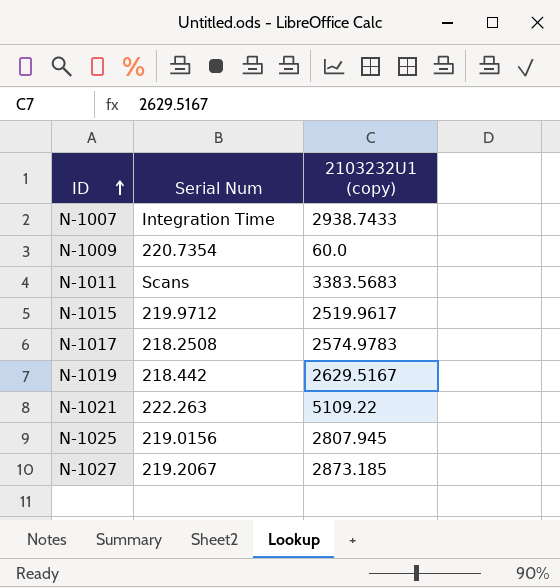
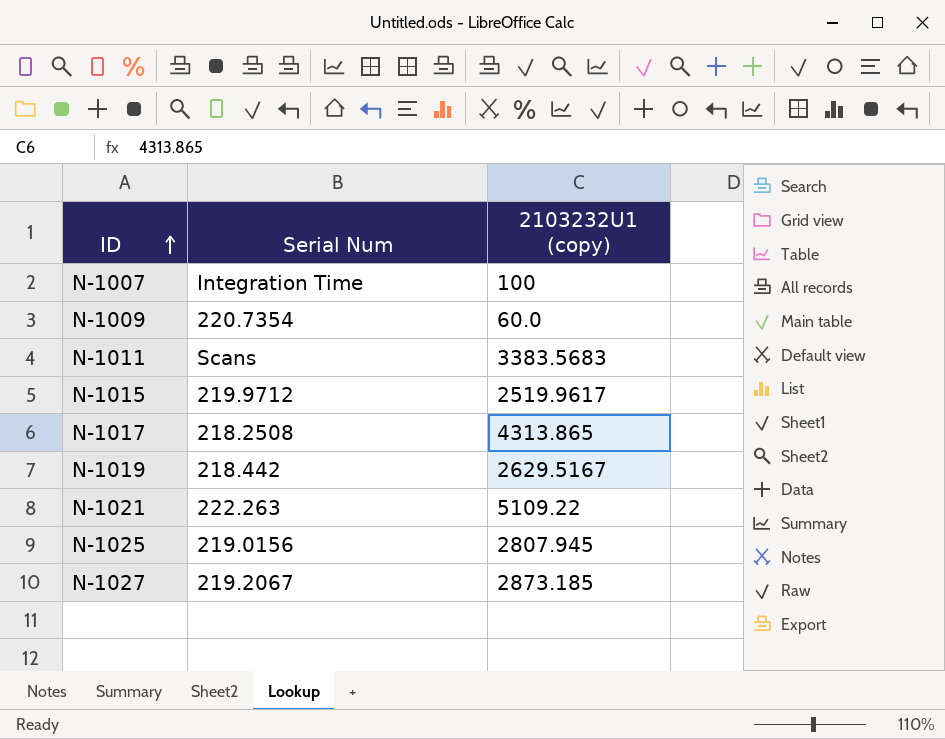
N-1007 | 2103232U1 (copy): 2938.7433 -> 100
N-1017 | 2103232U1 (copy): 2574.9783 -> 4313.865

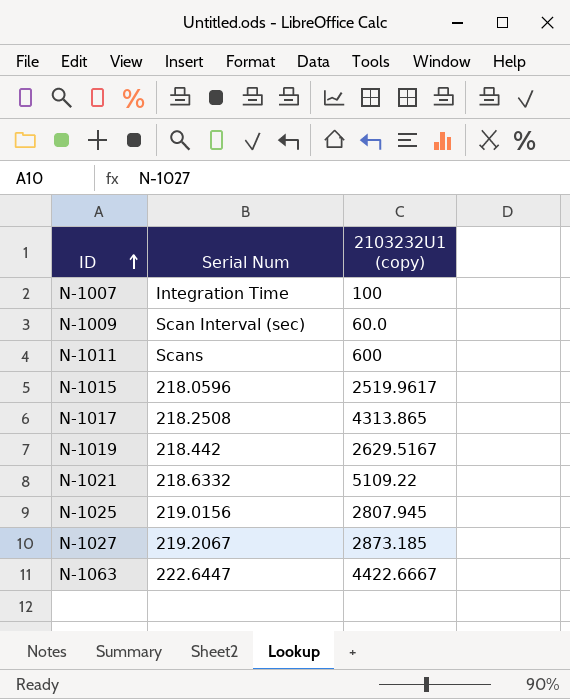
N-1009 | Serial Num: 220.7354 -> Scan Interval (sec)
N-1011 | 2103232U1 (copy): 3383.5683 -> 600
N-1015 | Serial Num: 219.9712 -> 218.0596
N-1021 | Serial Num: 222.263 -> 218.6332
row N-1063: none -> 222.6447 | 4422.6667

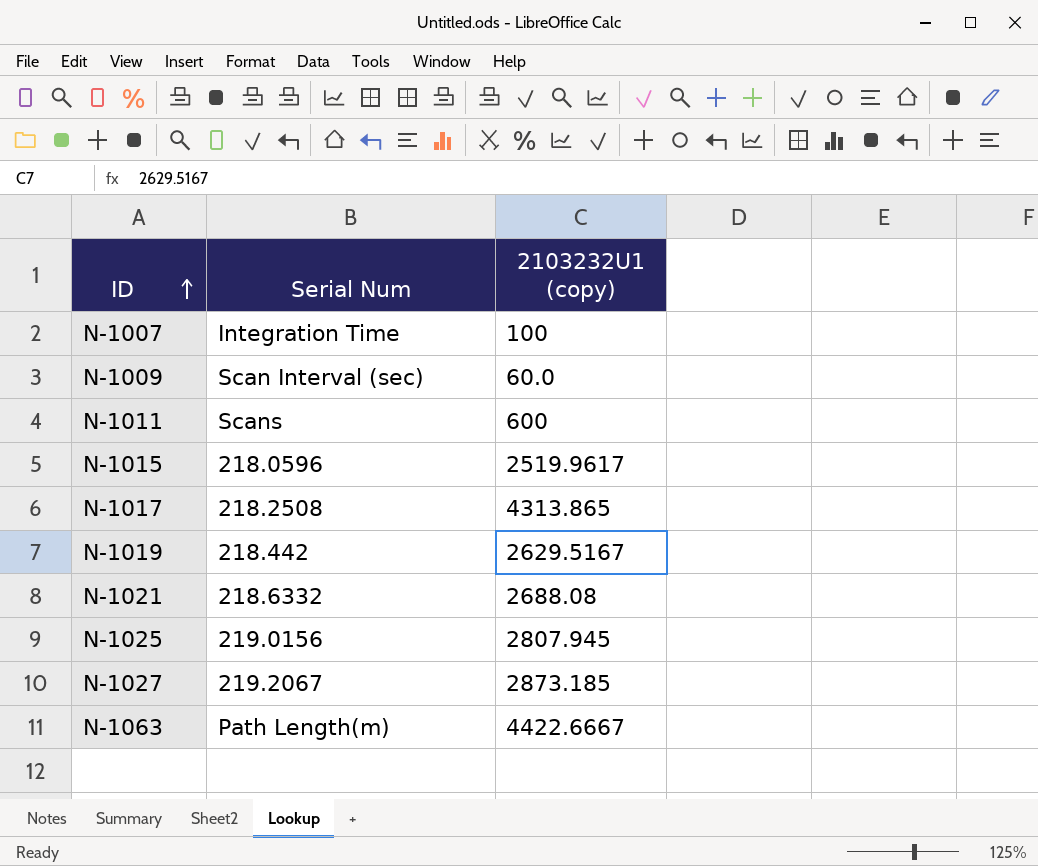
N-1021 | 2103232U1 (copy): 5109.22 -> 2688.08
N-1063 | Serial Num: 222.6447 -> Path Length(m)

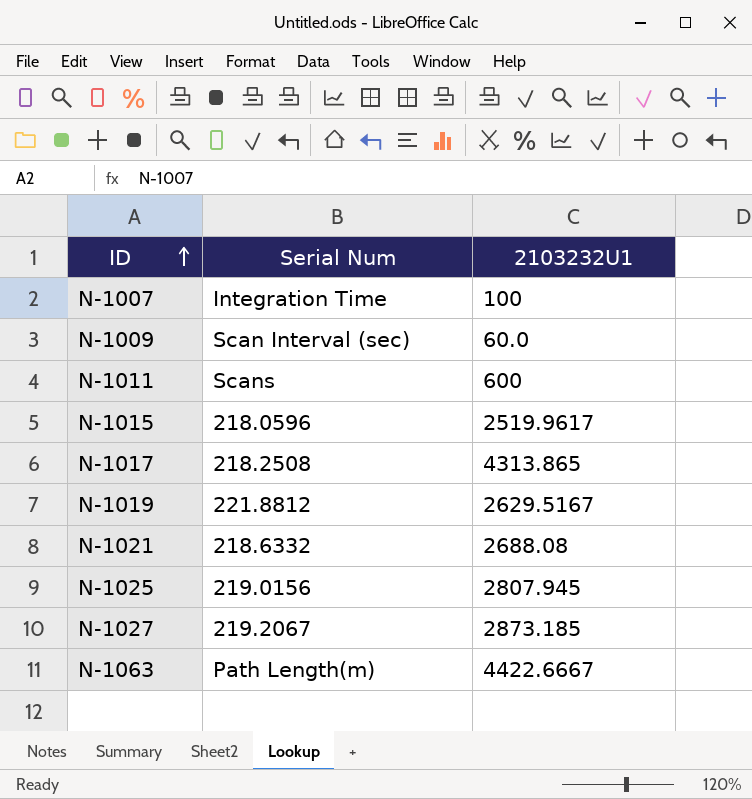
column name: 2103232U1 (copy) -> 2103232U1
N-1019 | Serial Num: 218.442 -> 221.8812

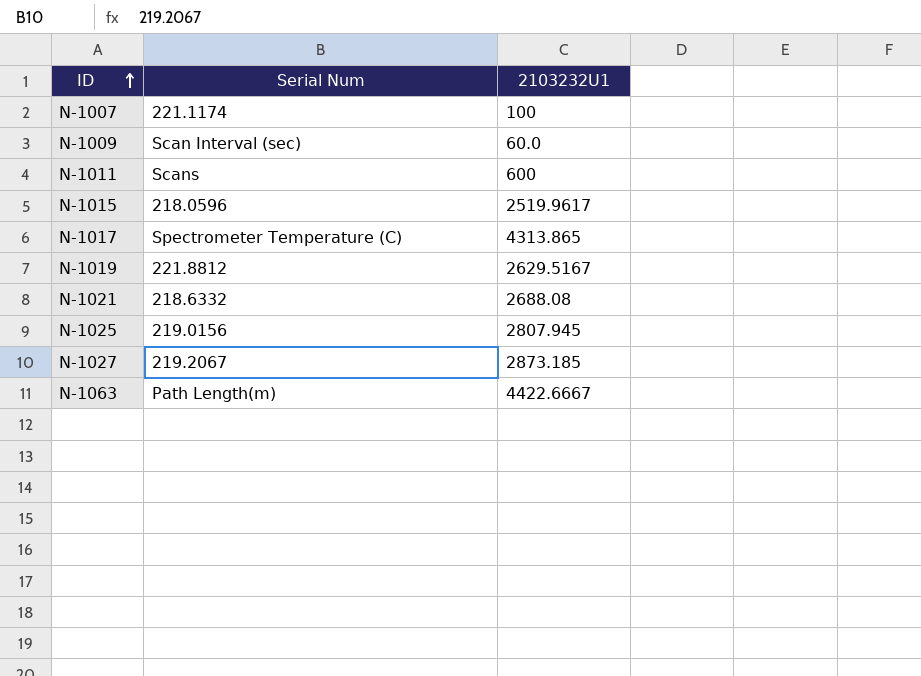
N-1007 | Serial Num: Integration Time -> 221.1174
N-1017 | Serial Num: 218.2508 -> Spectrometer Temperature (C)

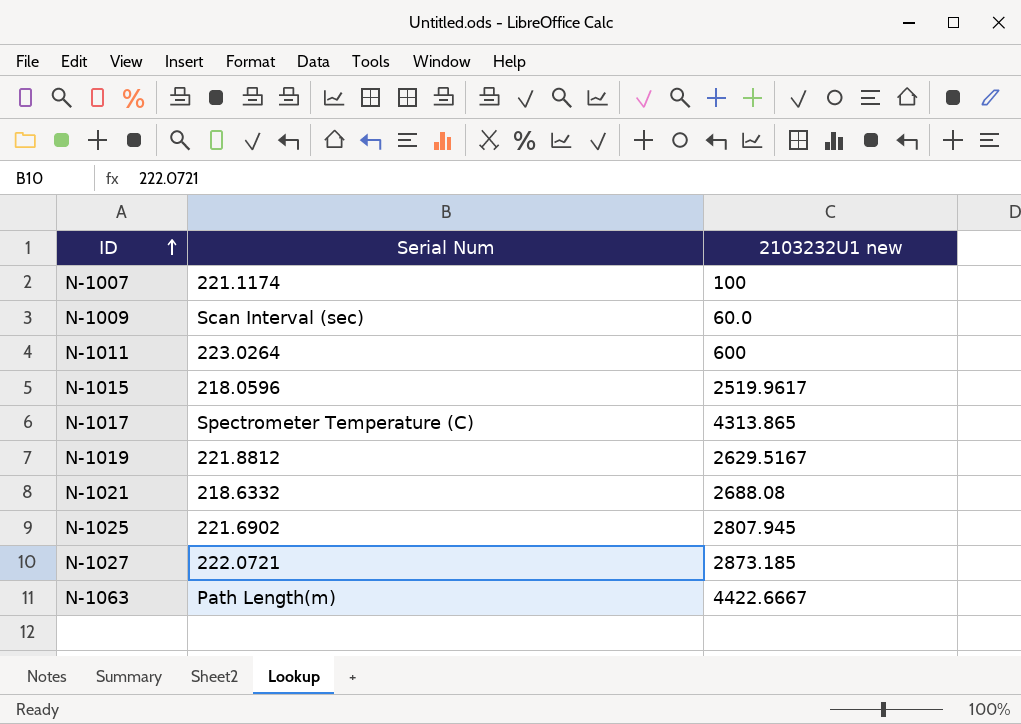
column name: 2103232U1 -> 2103232U1 new
N-1011 | Serial Num: Scans -> 223.0264
N-1025 | Serial Num: 219.0156 -> 221.6902
N-1027 | Serial Num: 219.2067 -> 222.0721

